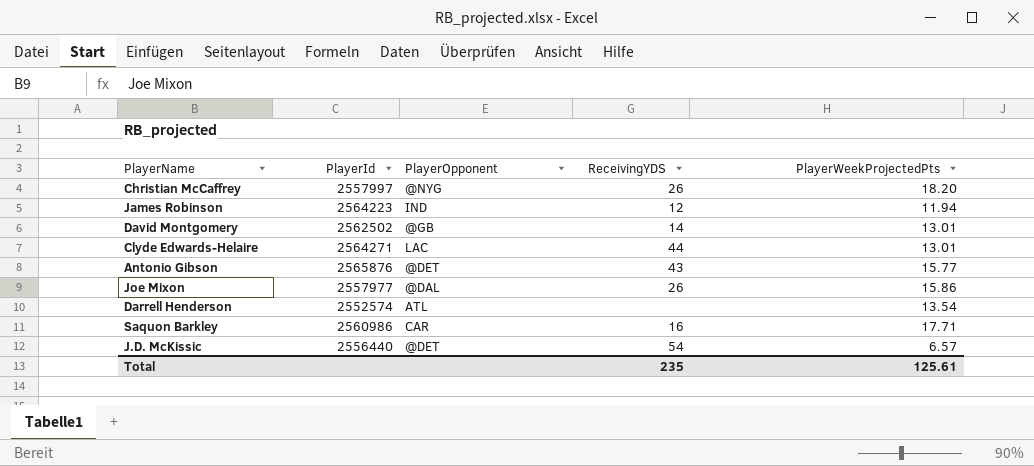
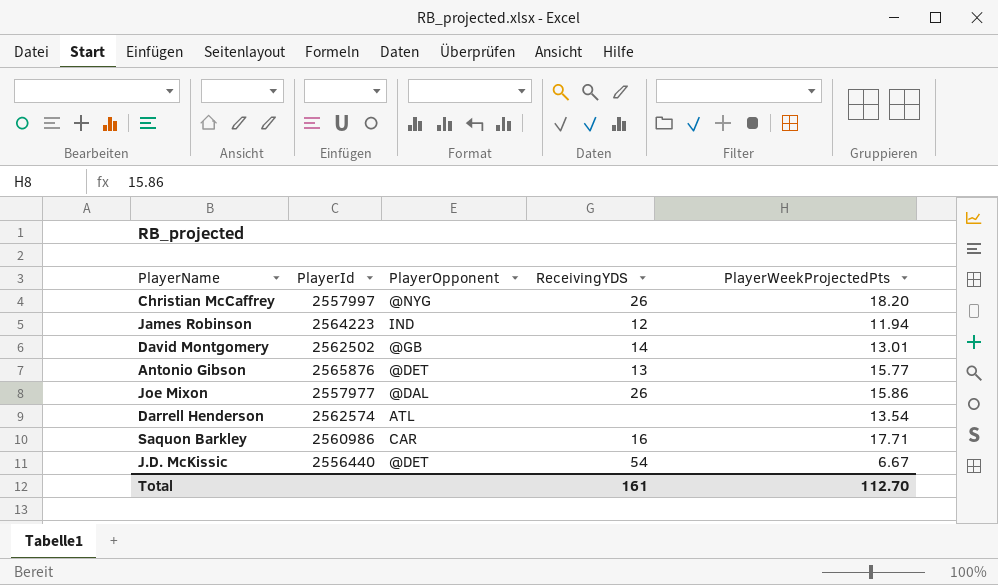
row Clyde Edwards-Helaire: 2564271 | LAC | 44 | 13.01 -> none
Antonio Gibson | ReceivingYDS: 43 -> 13
Darrell Henderson | PlayerId: 2552574 -> 2562574
J.D. McKissic | PlayerWeekProjectedPts: 6.57 -> 6.67
Total | ReceivingYDS: 235 -> 161
Total | PlayerWeekProjectedPts: 125.61 -> 112.70

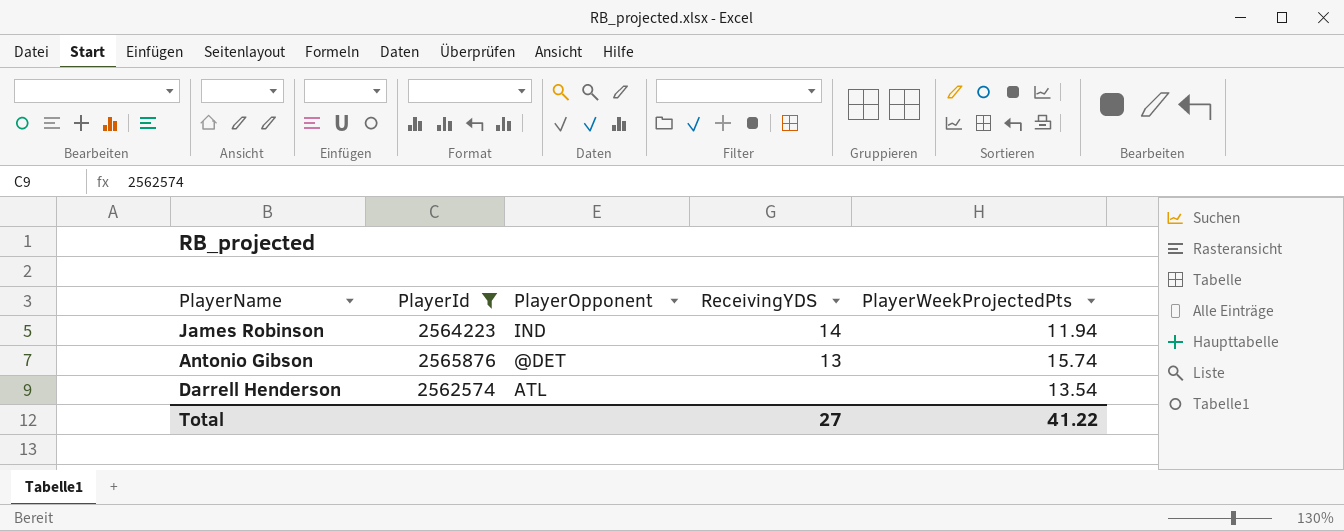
filter: none -> PlayerId >= 2562574
James Robinson | ReceivingYDS: 12 -> 14
Antonio Gibson | PlayerWeekProjectedPts: 15.77 -> 15.74
Total | ReceivingYDS: 161 -> 27
Total | PlayerWeekProjectedPts: 112.70 -> 41.22

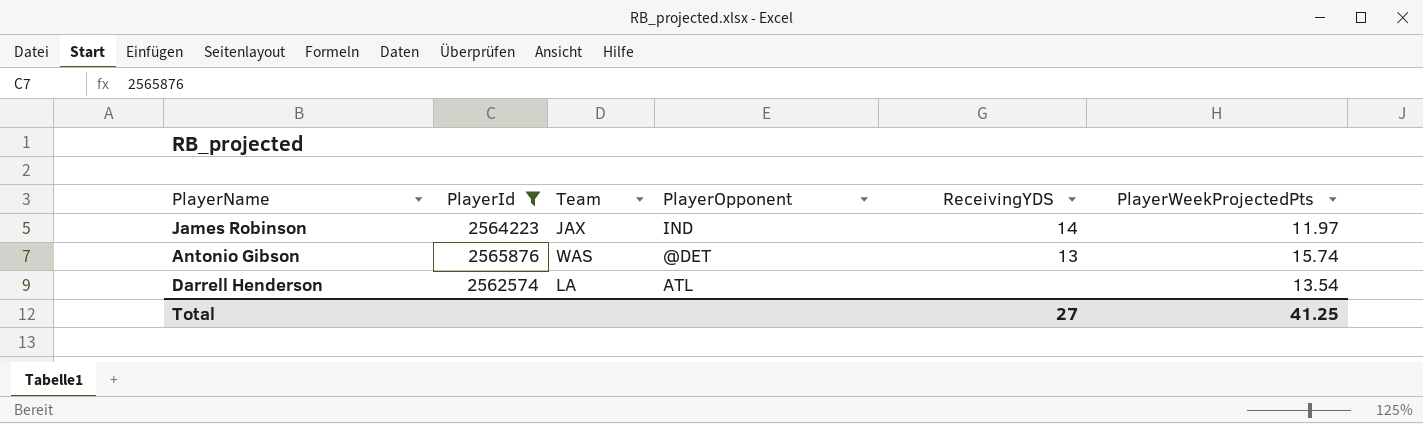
column Team | position: none -> 3
James Robinson | PlayerWeekProjectedPts: 11.94 -> 11.97
Total | PlayerWeekProjectedPts: 41.22 -> 41.25

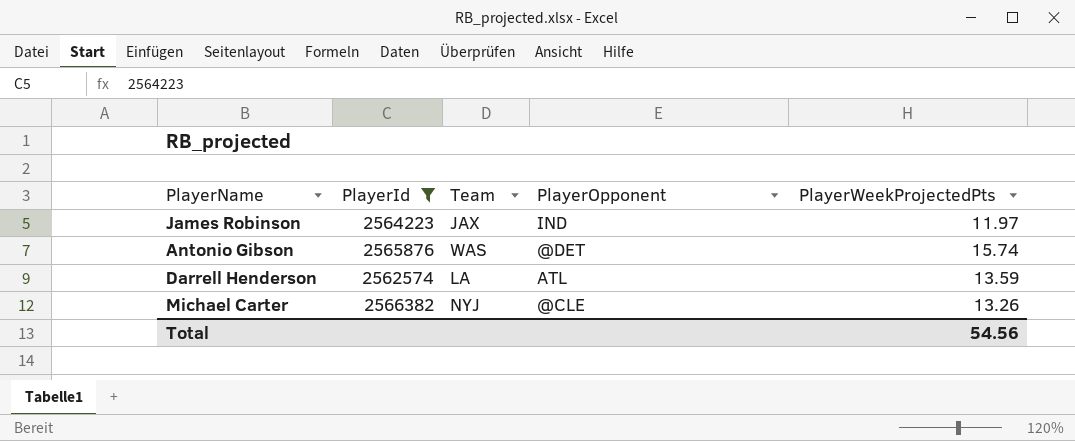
column ReceivingYDS | position: 5 -> none
Darrell Henderson | PlayerWeekProjectedPts: 13.54 -> 13.59
row Michael Carter: none -> 2566382 | NYJ | @CLE | 13.26
Total | PlayerWeekProjectedPts: 41.25 -> 54.56

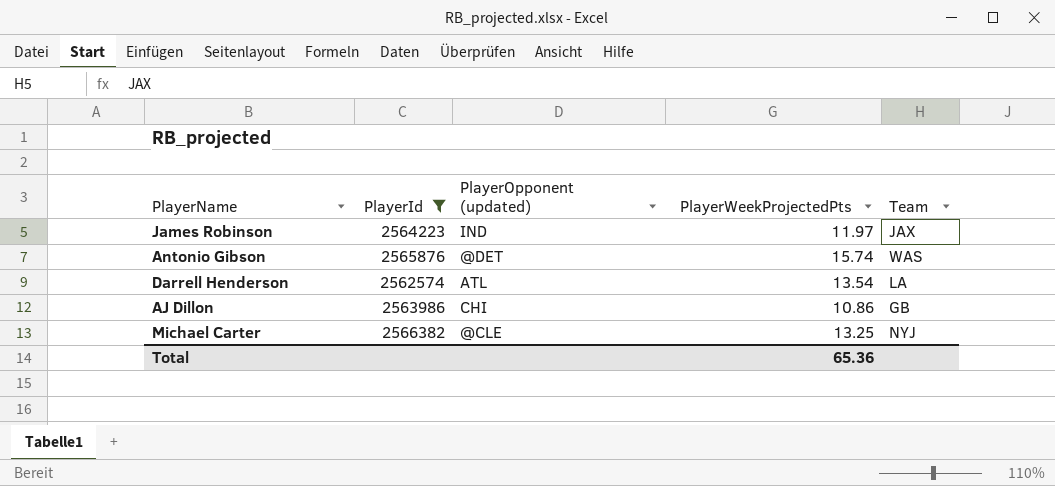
column name: PlayerOpponent -> PlayerOpponent (updated)
column Team | position: 3 -> 5
Darrell Henderson | PlayerWeekProjectedPts: 13.59 -> 13.54
row AJ Dillon: none -> 2563986 | CHI | 10.86 | GB
Michael Carter | PlayerWeekProjectedPts: 13.26 -> 13.25
Total | PlayerWeekProjectedPts: 54.56 -> 65.36

